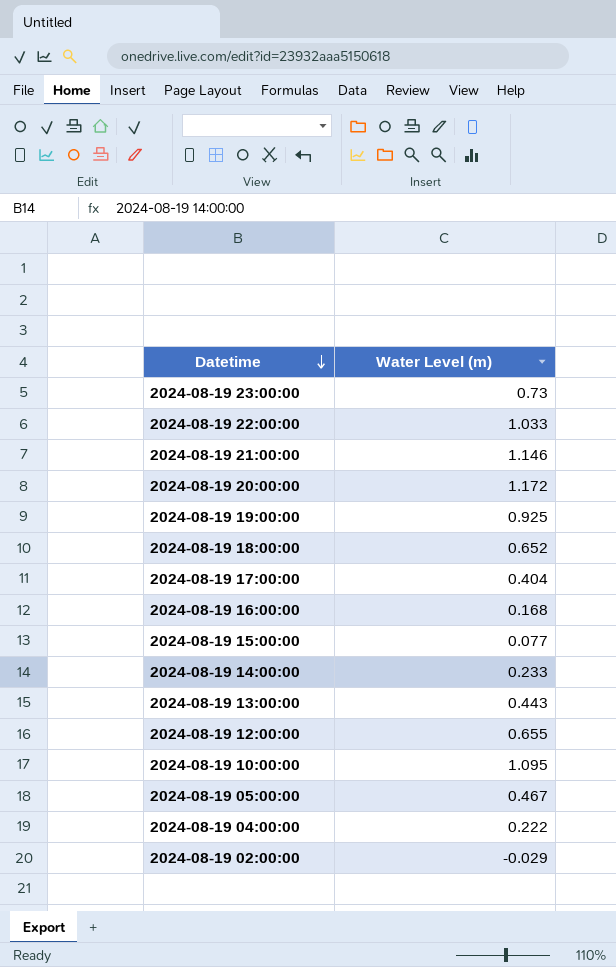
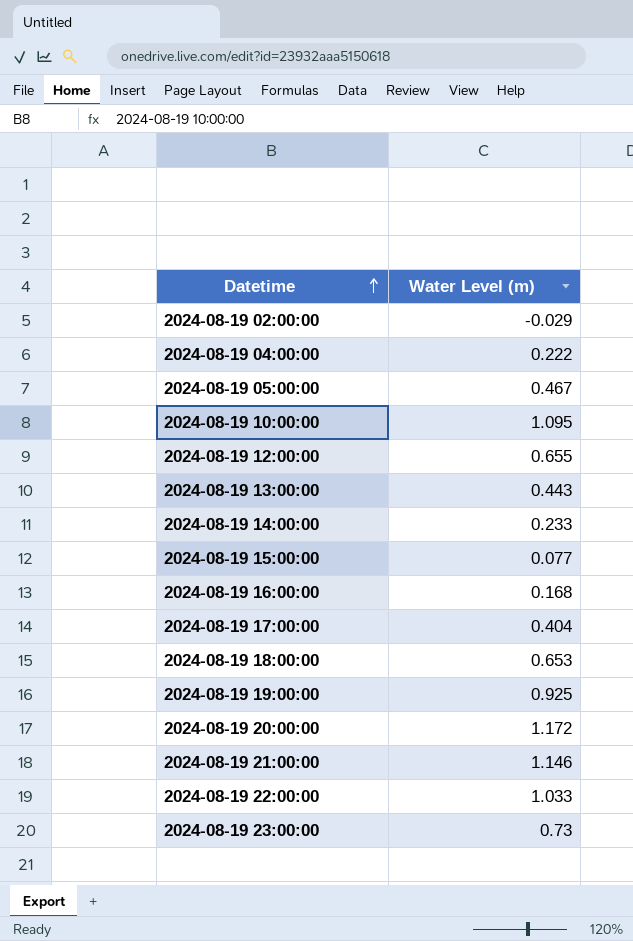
row order: Datetime descending -> Datetime ascending
2024-08-19 18:00:00 | Water Level (m): 0.652 -> 0.653

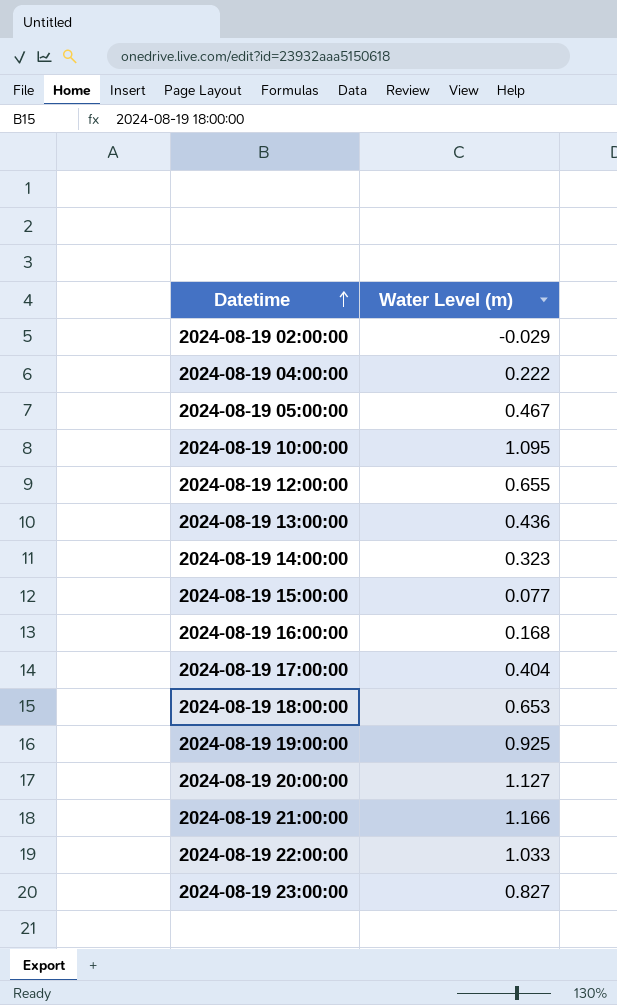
2024-08-19 13:00:00 | Water Level (m): 0.443 -> 0.436
2024-08-19 14:00:00 | Water Level (m): 0.233 -> 0.323
2024-08-19 20:00:00 | Water Level (m): 1.172 -> 1.127
2024-08-19 21:00:00 | Water Level (m): 1.146 -> 1.166
2024-08-19 23:00:00 | Water Level (m): 0.73 -> 0.827

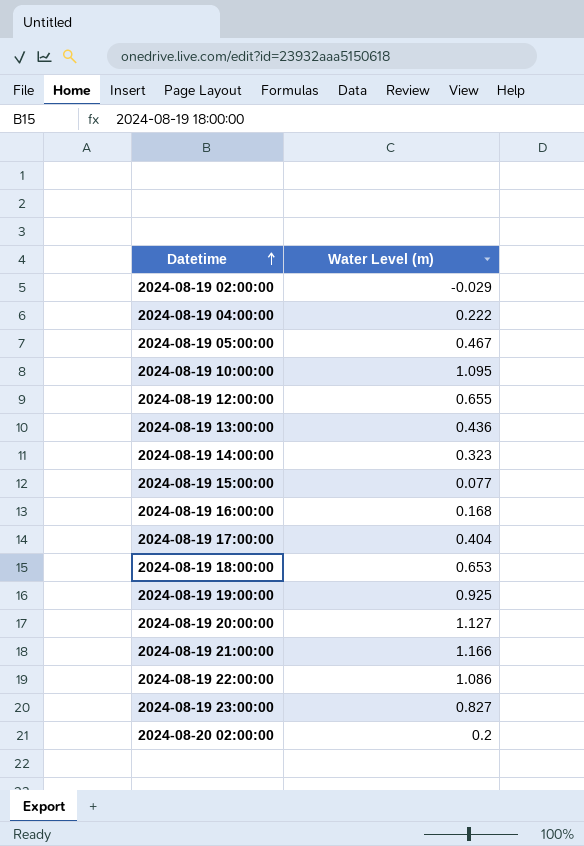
2024-08-19 22:00:00 | Water Level (m): 1.033 -> 1.086
row 2024-08-20 02:00:00: none -> 0.2

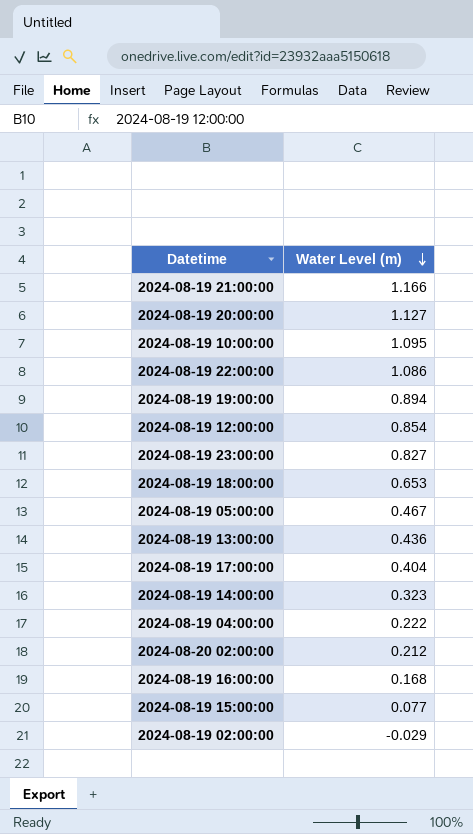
row order: Datetime ascending -> Water Level (m) descending
2024-08-19 19:00:00 | Water Level (m): 0.925 -> 0.894
2024-08-19 12:00:00 | Water Level (m): 0.655 -> 0.854
2024-08-20 02:00:00 | Water Level (m): 0.2 -> 0.212

